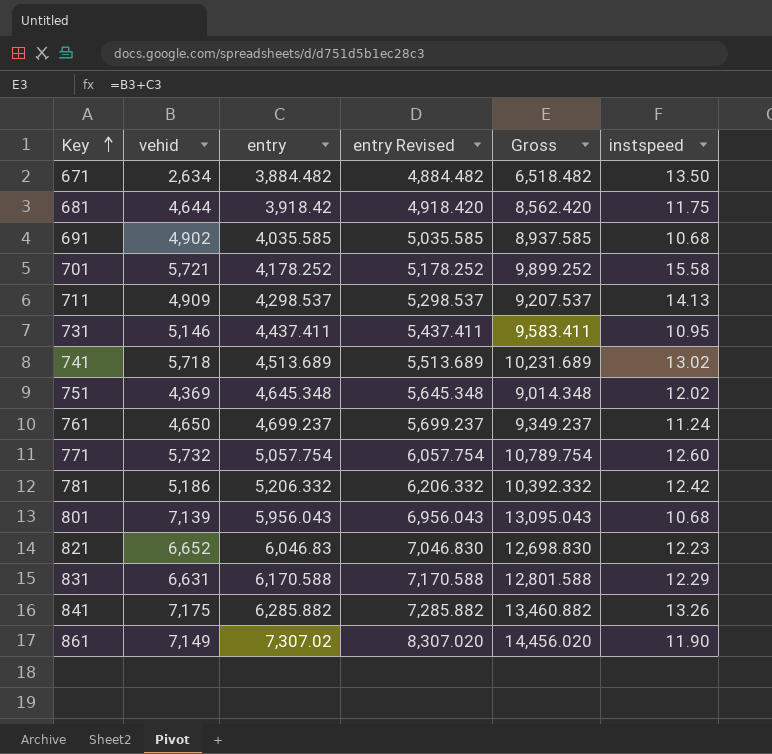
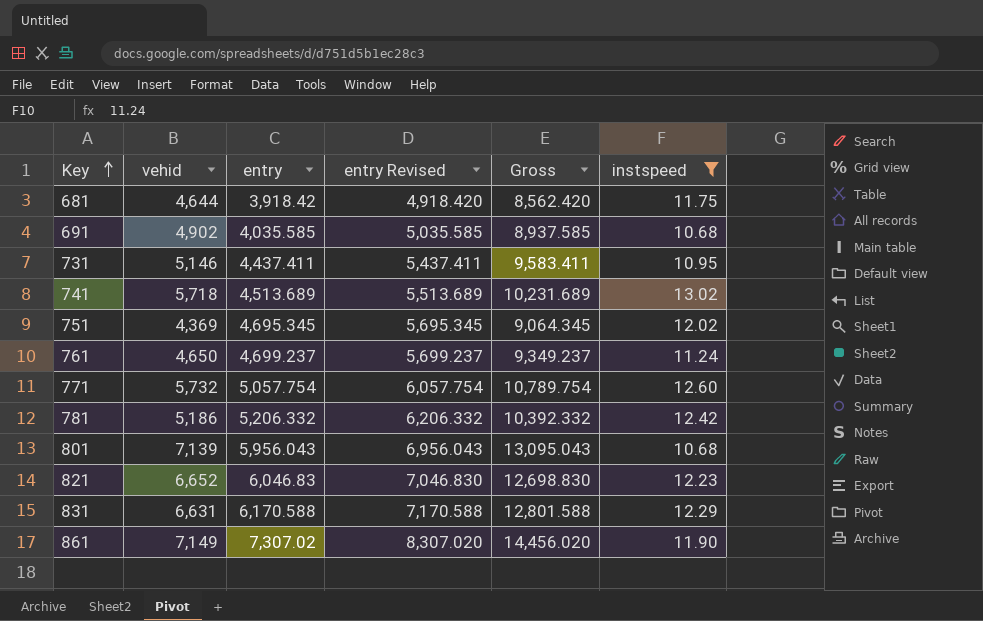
filter: none -> instspeed <= 13.02
751 | entry: 4,645.348 -> 4,695.345
751 | entry Revised: 5,645.348 -> 5,695.345
751 | Gross: 9,014.348 -> 9,064.345

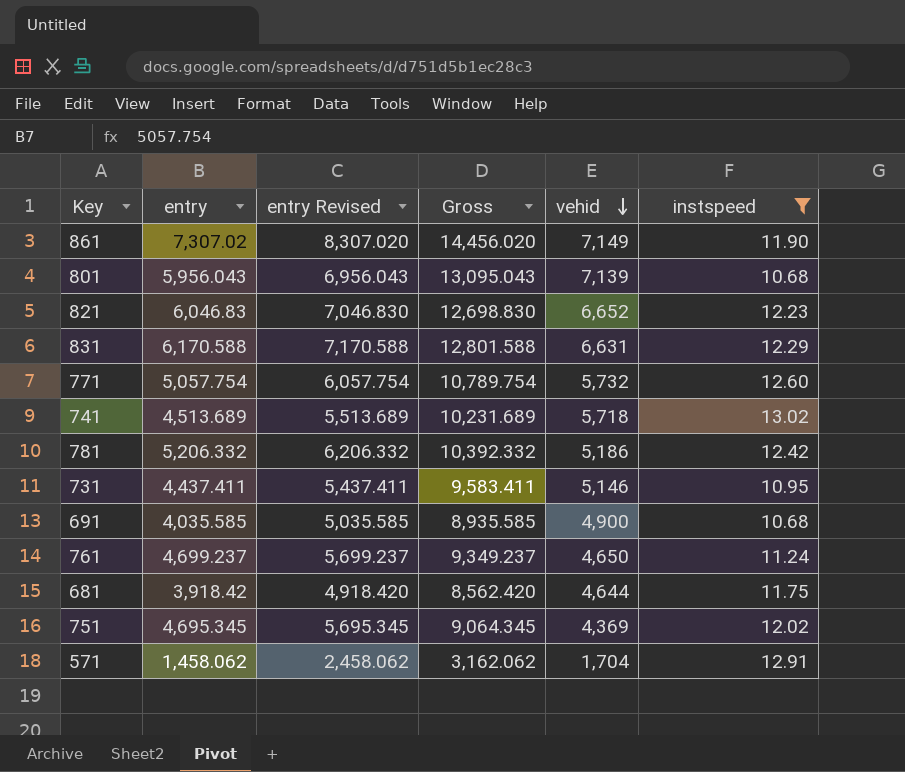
row order: Key ascending -> vehid descending
column vehid | position: 2 -> 5
691 | Gross: 8,937.585 -> 8,935.585
691 | vehid: 4,902 -> 4,900
row 571: none -> 1,458.062 | 2,458.062 | 3,162.062 | 1,704 | 12.91

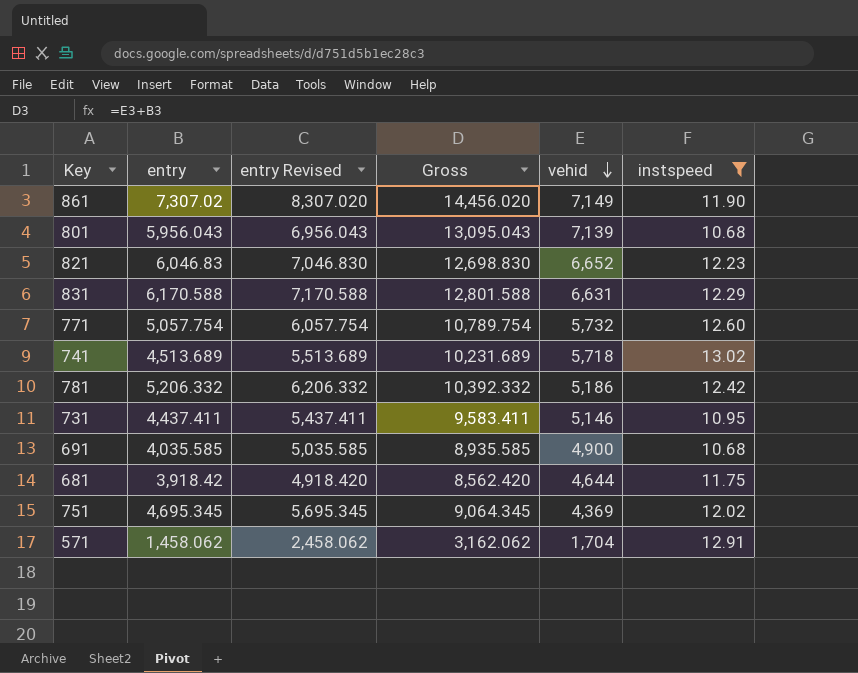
row 761: 4,699.237 | 5,699.237 | 9,349.237 | 4,650 | 11.24 -> none

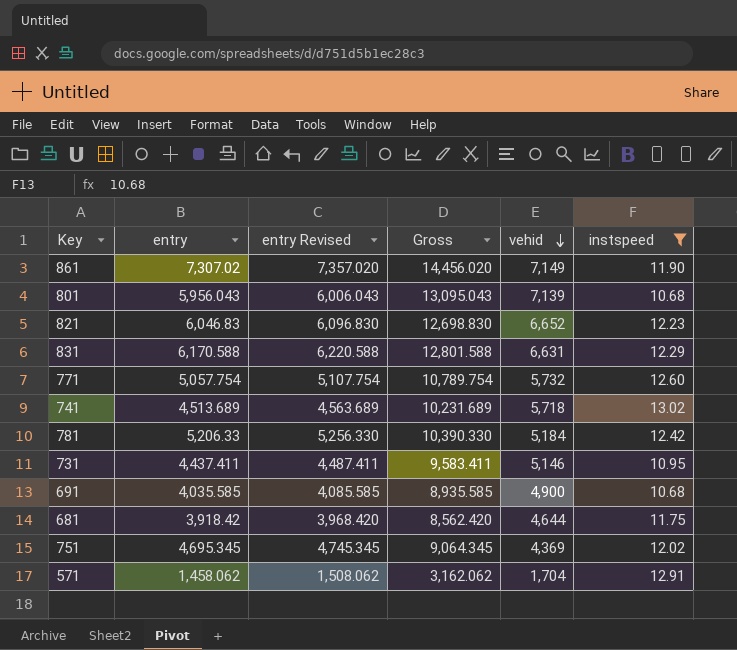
column entry Revised | formula: [entry] + 1000 -> [entry] + 50
781 | entry: 5,206.332 -> 5,206.33
781 | Gross: 10,392.332 -> 10,390.330
781 | vehid: 5,186 -> 5,184

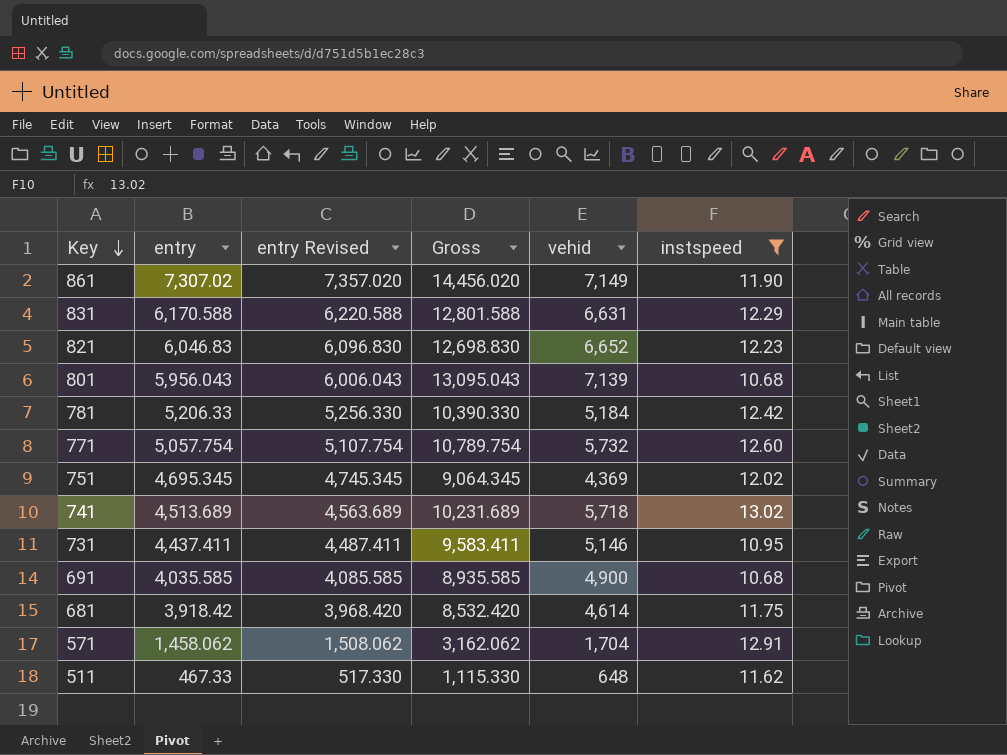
row order: vehid descending -> Key descending
681 | Gross: 8,562.420 -> 8,532.420
681 | vehid: 4,644 -> 4,614
row 511: none -> 467.33 | 517.330 | 1,115.330 | 648 | 11.62

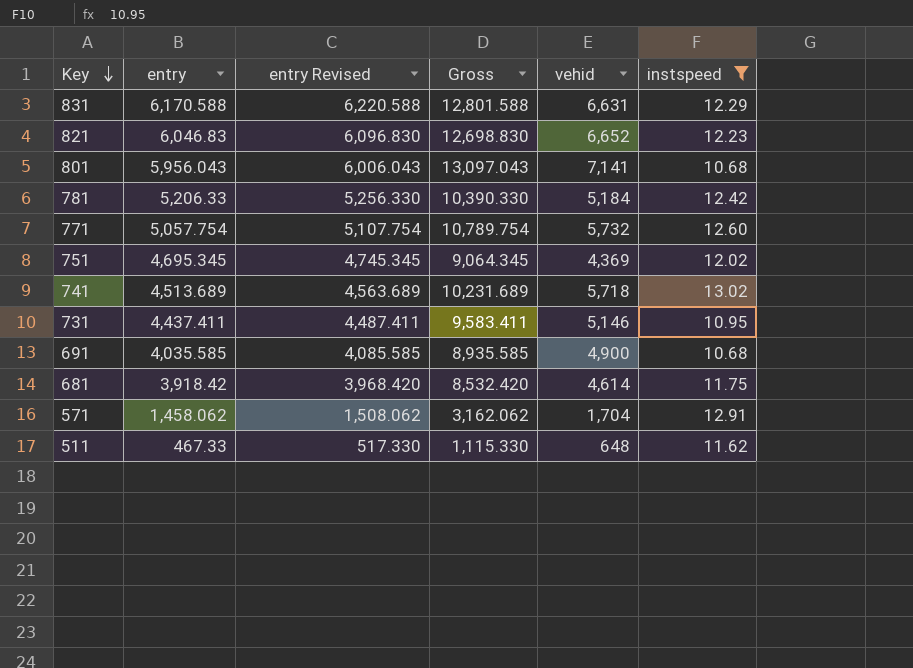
row 861: 7,307.02 | 7,357.020 | 14,456.020 | 7,149 | 11.90 -> none
801 | Gross: 13,095.043 -> 13,097.043
801 | vehid: 7,139 -> 7,141

